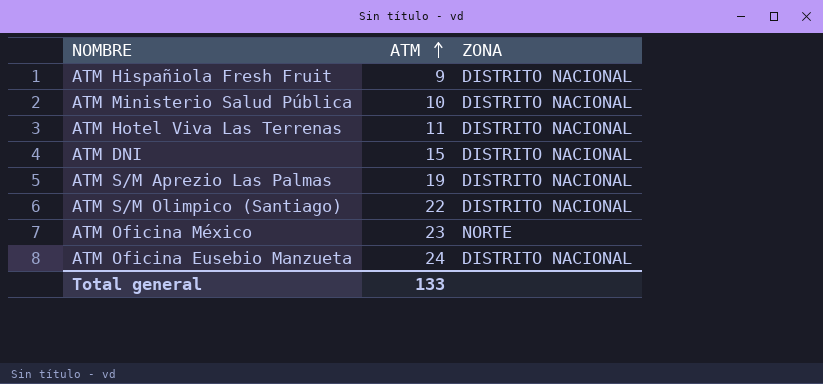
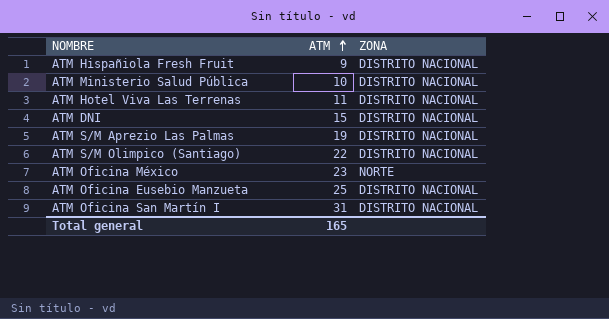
ATM Oficina Eusebio Manzueta | ATM: 24 -> 25
row ATM Oficina San Martín I: none -> 31 | DISTRITO NACIONAL
Total general | ATM: 133 -> 165

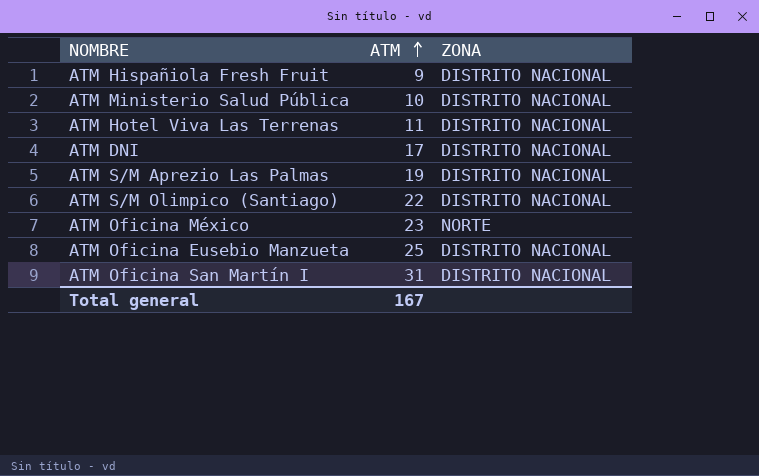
ATM DNI | ATM: 15 -> 17
Total general | ATM: 165 -> 167

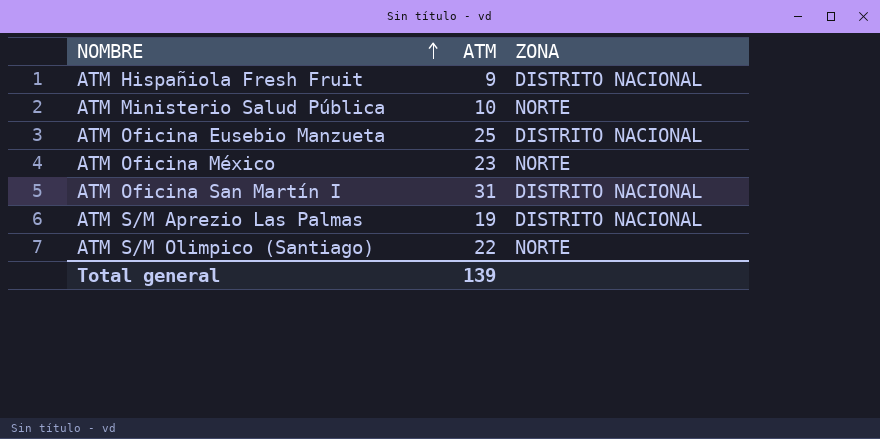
row order: ATM ascending -> NOMBRE ascending
row ATM Hotel Viva Las Terrenas: 11 | DISTRITO NACIONAL -> none
row ATM DNI: 17 | DISTRITO NACIONAL -> none
ATM Ministerio Salud Pública | ZONA: DISTRITO NACIONAL -> NORTE
ATM S/M Olimpico (Santiago) | ZONA: DISTRITO NACIONAL -> NORTE
Total general | ATM: 167 -> 139

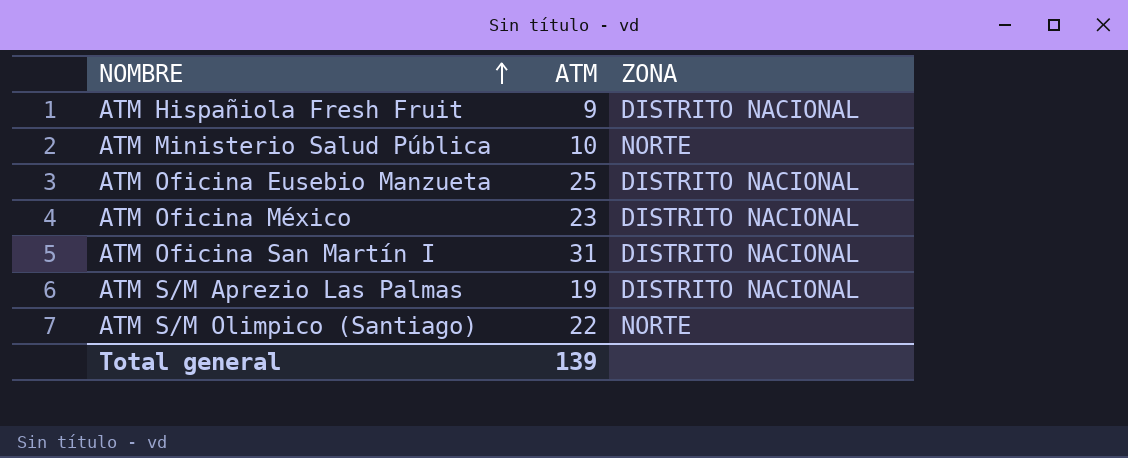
ATM Oficina México | ZONA: NORTE -> DISTRITO NACIONAL

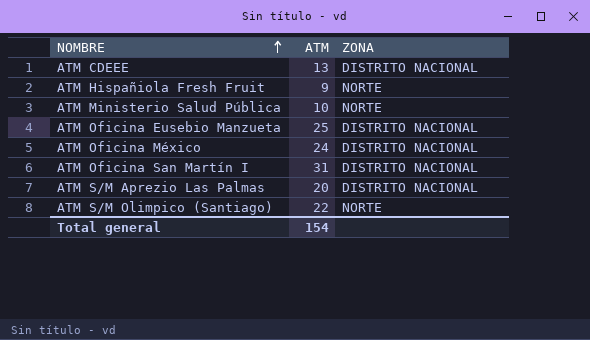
row ATM CDEEE: none -> 13 | DISTRITO NACIONAL
ATM Hispañiola Fresh Fruit | ZONA: DISTRITO NACIONAL -> NORTE
ATM Oficina México | ATM: 23 -> 24
ATM S/M Aprezio Las Palmas | ATM: 19 -> 20
Total general | ATM: 139 -> 154

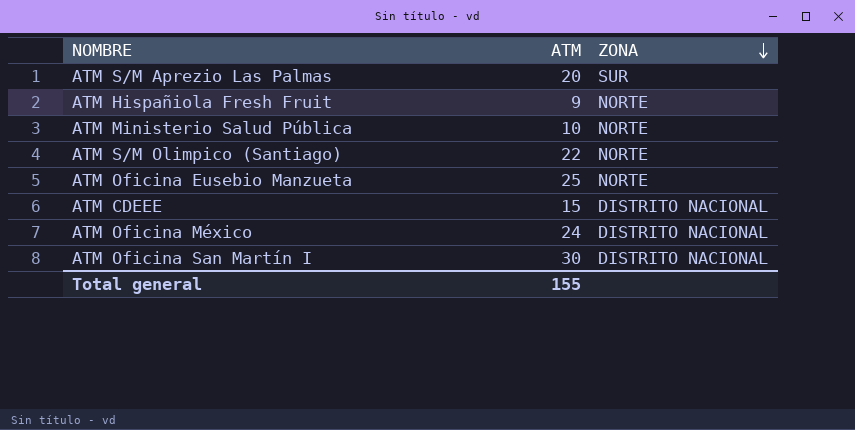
row order: NOMBRE ascending -> ZONA descending
ATM S/M Aprezio Las Palmas | ZONA: DISTRITO NACIONAL -> SUR
ATM Oficina Eusebio Manzueta | ZONA: DISTRITO NACIONAL -> NORTE
ATM CDEEE | ATM: 13 -> 15
ATM Oficina San Martín I | ATM: 31 -> 30
Total general | ATM: 154 -> 155

